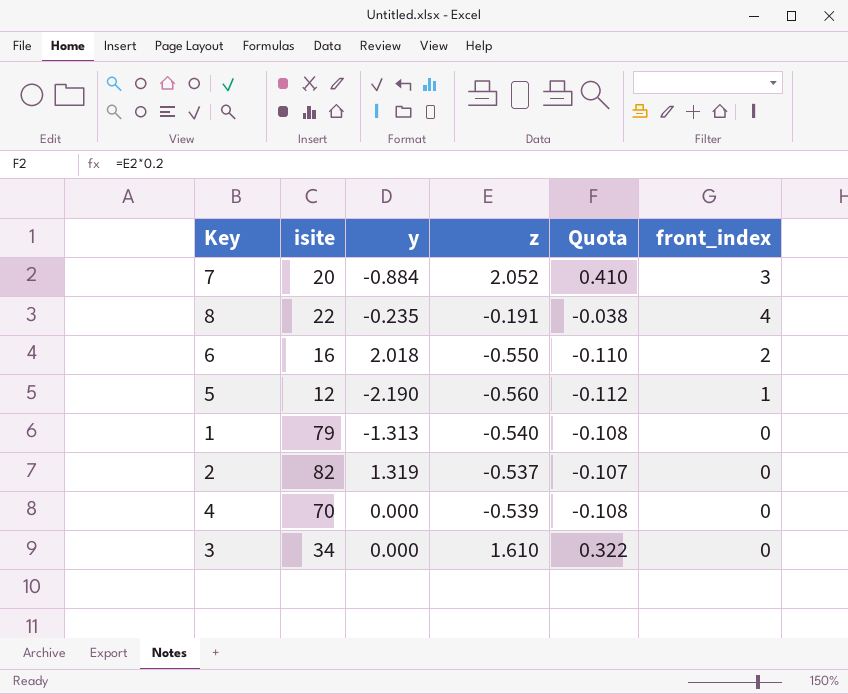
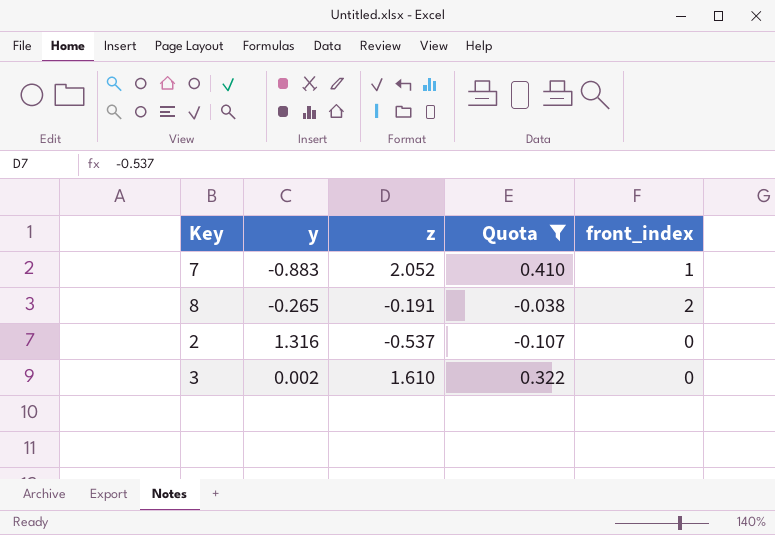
filter: none -> Quota >= -0.107
column isite | position: 2 -> none
7 | y: -0.884 -> -0.883
7 | front_index: 3 -> 1
8 | y: -0.235 -> -0.265
8 | front_index: 4 -> 2
2 | y: 1.319 -> 1.316
3 | y: 0.000 -> 0.002

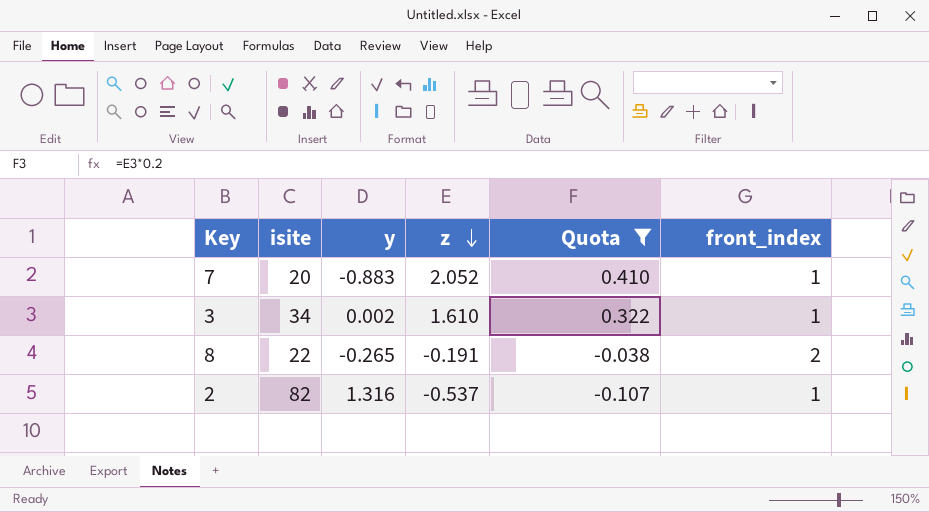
row order: none -> z descending
column isite | position: none -> 2
3 | front_index: 0 -> 1
2 | front_index: 0 -> 1

